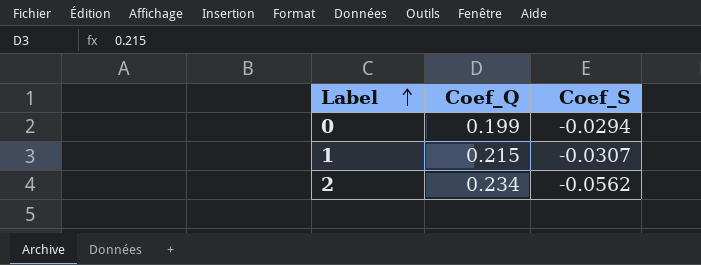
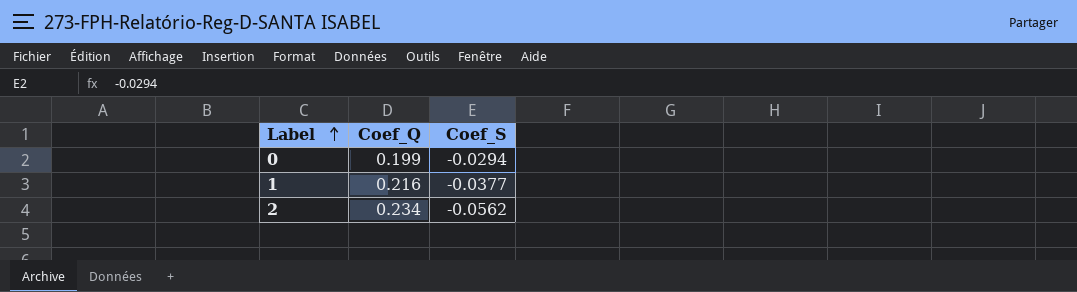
1 | Coef_Q: 0.215 -> 0.216
1 | Coef_S: -0.0307 -> -0.0377

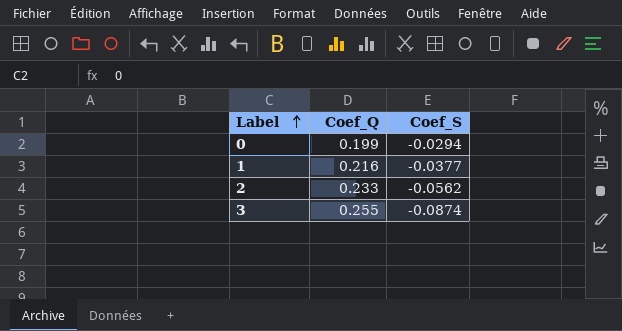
2 | Coef_Q: 0.234 -> 0.233
row 3: none -> 0.255 | -0.0874

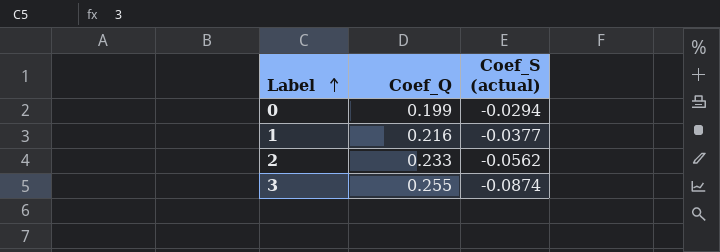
column name: Coef_S -> Coef_S (actual)

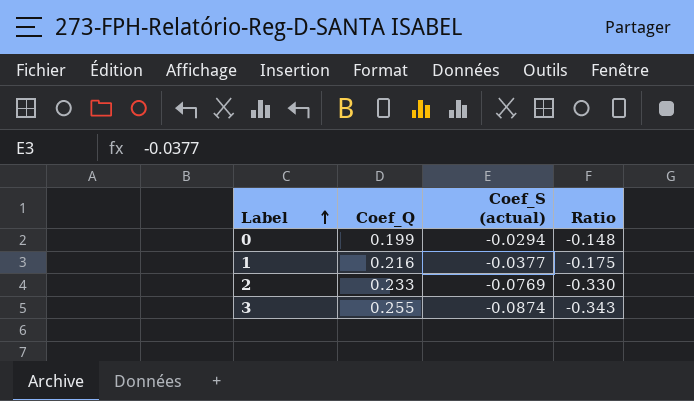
column Ratio | formula: none -> [Coef_S (actual)] / [Coef_Q]
2 | Coef_S (actual): -0.0562 -> -0.0769

